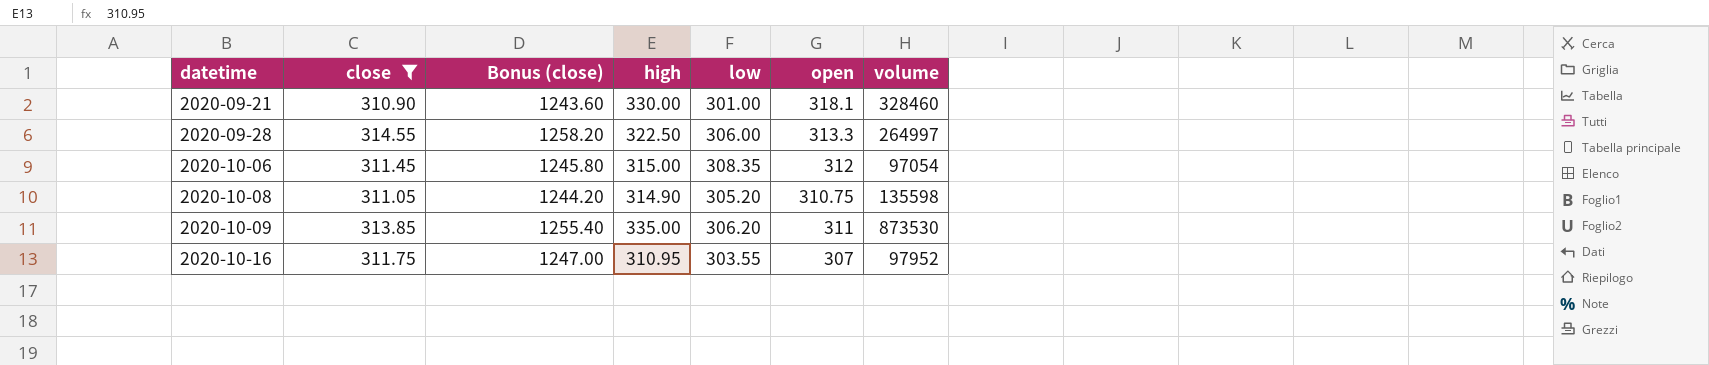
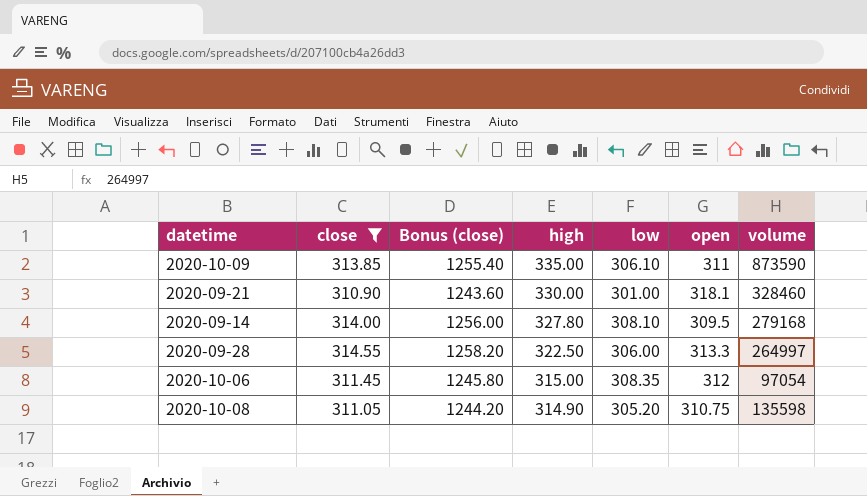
row order: datetime ascending -> high descending
row 2020-10-16: 311.75 | 1247.00 | 310.95 | 303.55 | 307 | 97952 -> none
2020-10-09 | low: 306.20 -> 306.10
2020-10-09 | volume: 873530 -> 873590
row 2020-09-14: none -> 314.00 | 1256.00 | 327.80 | 308.10 | 309.5 | 279168

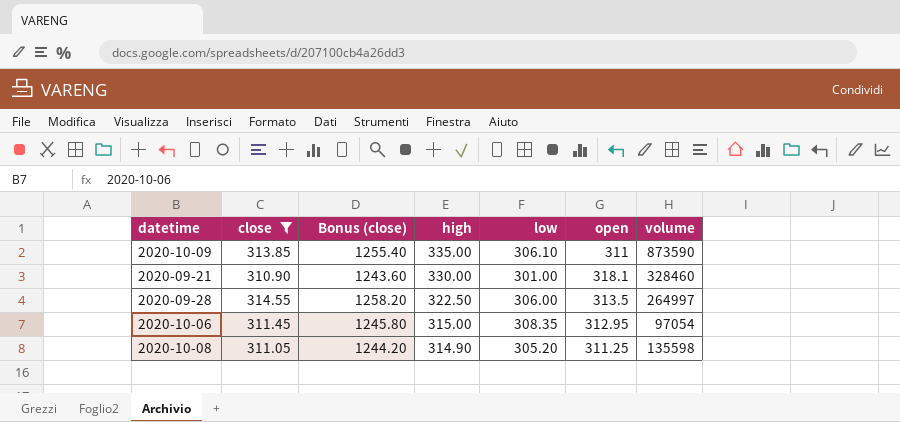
row 2020-09-14: 314.00 | 1256.00 | 327.80 | 308.10 | 309.5 | 279168 -> none
2020-09-28 | open: 313.3 -> 313.5
2020-10-06 | open: 312 -> 312.95
2020-10-08 | open: 310.75 -> 311.25

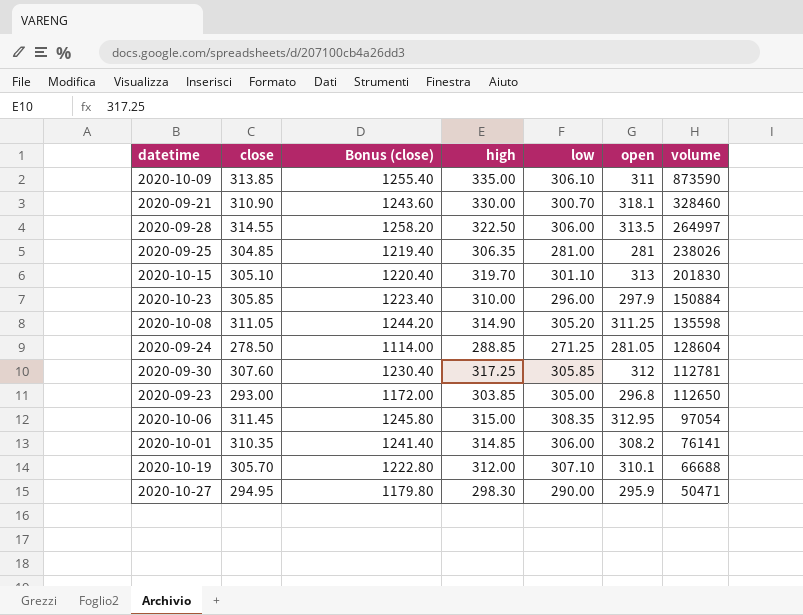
filter: close >= 310.90 -> none
row order: high descending -> volume descending
2020-09-21 | low: 301.00 -> 300.70

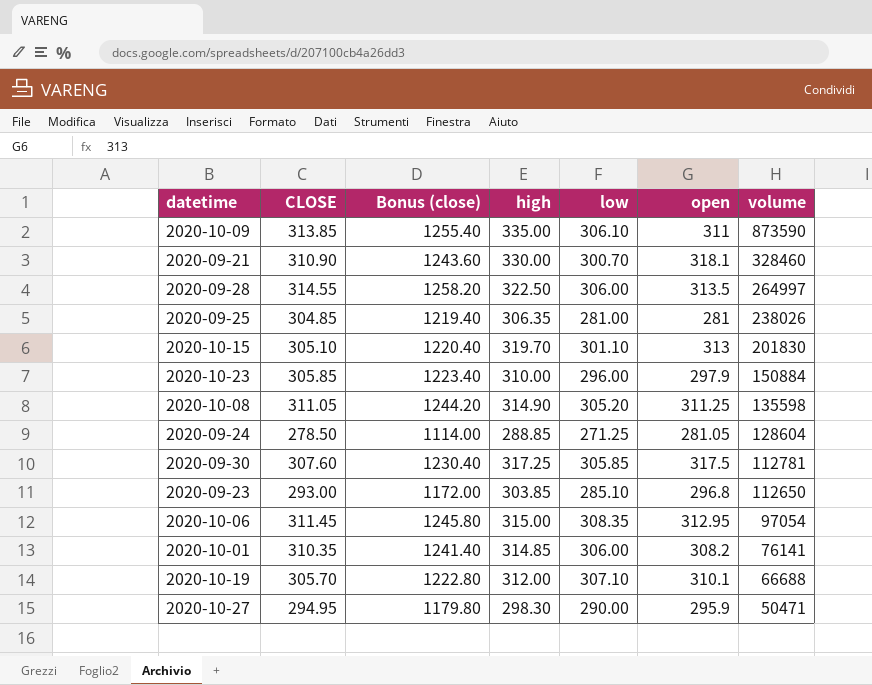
column name: close -> CLOSE
2020-09-30 | open: 312 -> 317.5
2020-09-23 | low: 305.00 -> 285.10

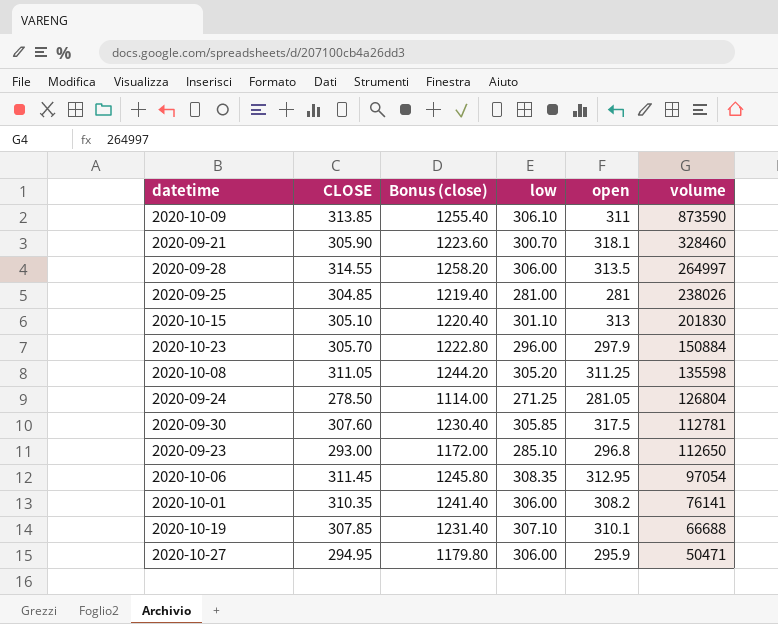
column high | position: 4 -> none
2020-09-21 | CLOSE: 310.90 -> 305.90
2020-09-21 | Bonus (close): 1243.60 -> 1223.60
2020-10-23 | CLOSE: 305.85 -> 305.70
2020-10-23 | Bonus (close): 1223.40 -> 1222.80
2020-09-24 | volume: 128604 -> 126804
2020-10-19 | CLOSE: 305.70 -> 307.85
2020-10-19 | Bonus (close): 1222.80 -> 1231.40
2020-10-27 | low: 290.00 -> 306.00

